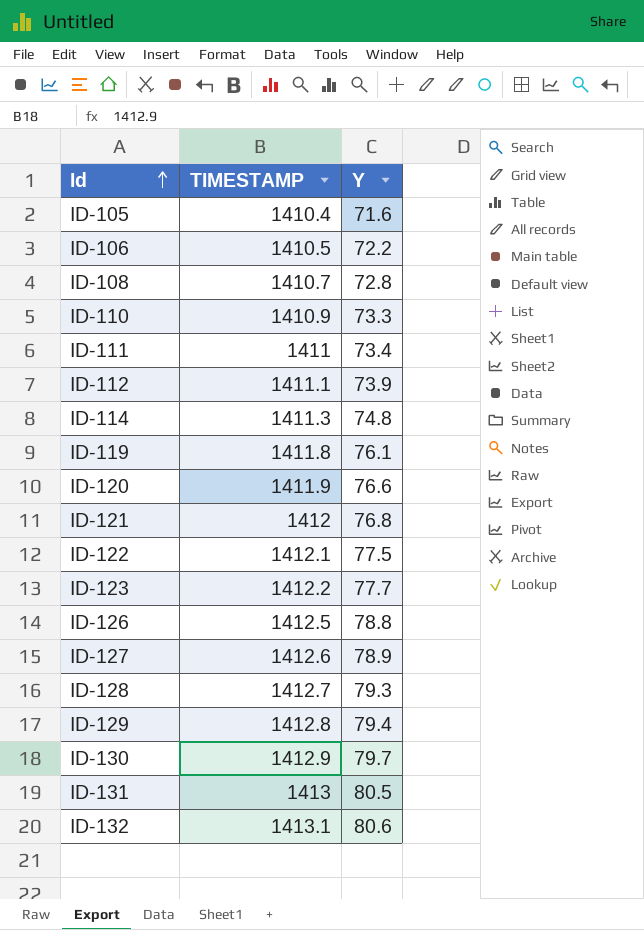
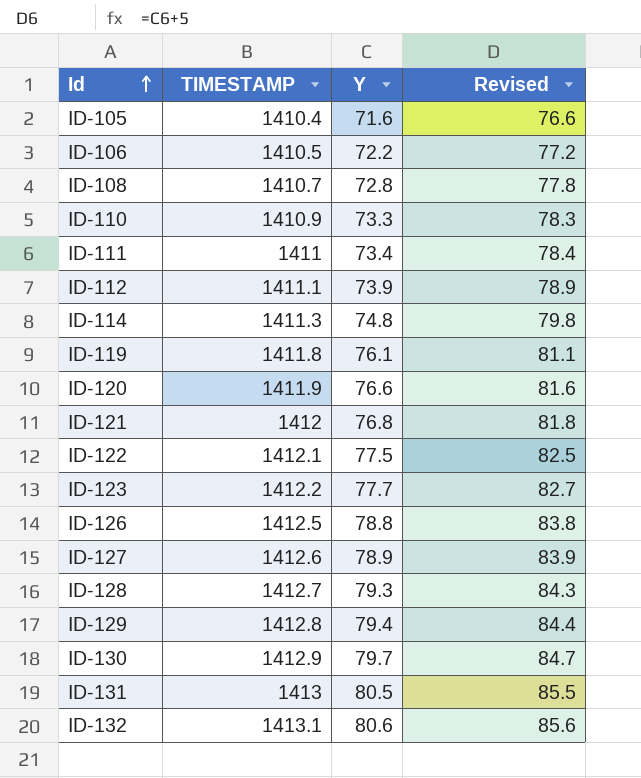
column Revised | formula: none -> [Y] + 5

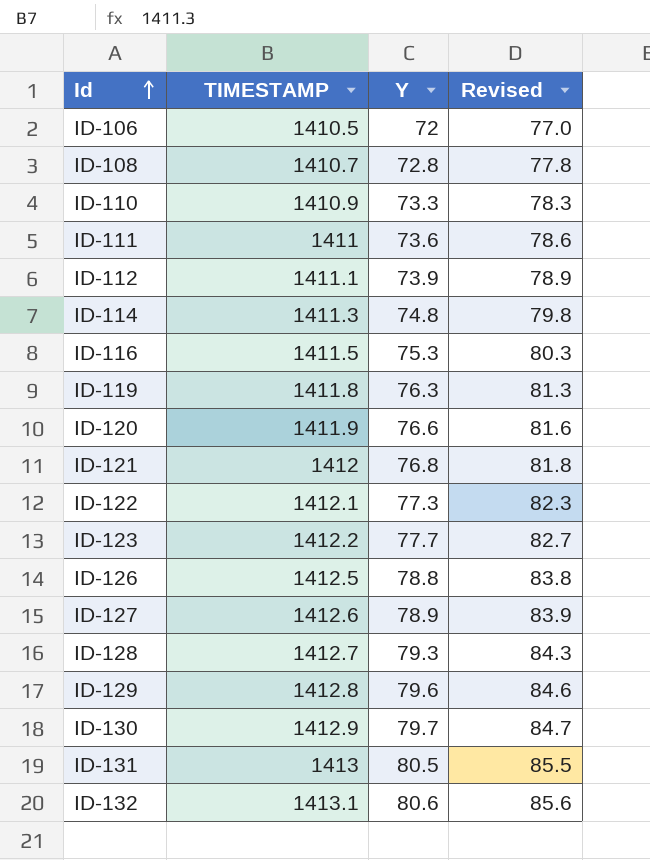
row ID-105: 1410.4 | 71.6 | 76.6 -> none
ID-106 | Y: 72.2 -> 72
ID-106 | Revised: 77.2 -> 77.0
ID-111 | Y: 73.4 -> 73.6
ID-111 | Revised: 78.4 -> 78.6
row ID-116: none -> 1411.5 | 75.3 | 80.3
ID-119 | Y: 76.1 -> 76.3
ID-119 | Revised: 81.1 -> 81.3
ID-122 | Y: 77.5 -> 77.3
ID-122 | Revised: 82.5 -> 82.3
ID-129 | Y: 79.4 -> 79.6
ID-129 | Revised: 84.4 -> 84.6

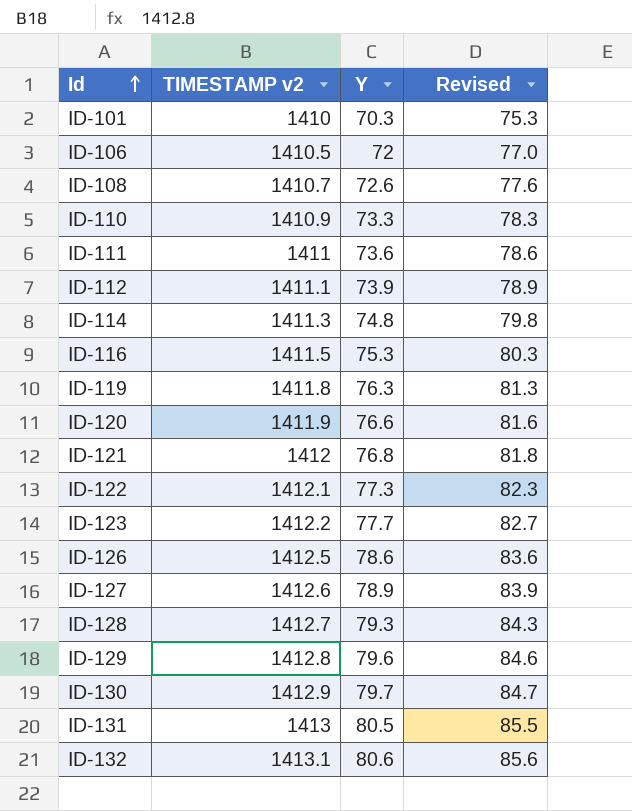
column name: TIMESTAMP -> TIMESTAMP v2
row ID-101: none -> 1410 | 70.3 | 75.3
ID-108 | Y: 72.8 -> 72.6
ID-108 | Revised: 77.8 -> 77.6
ID-126 | Y: 78.8 -> 78.6
ID-126 | Revised: 83.8 -> 83.6

